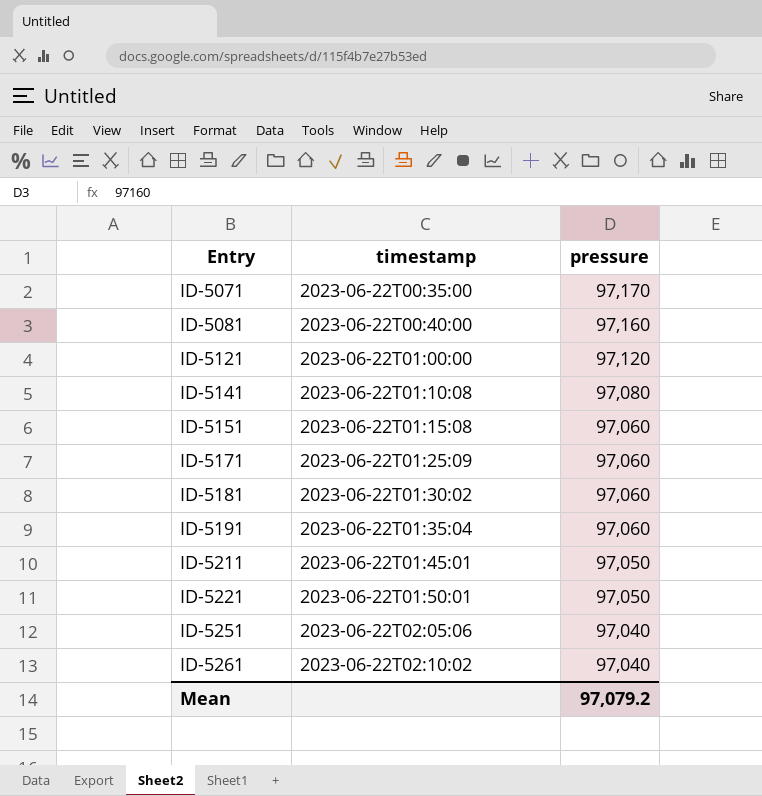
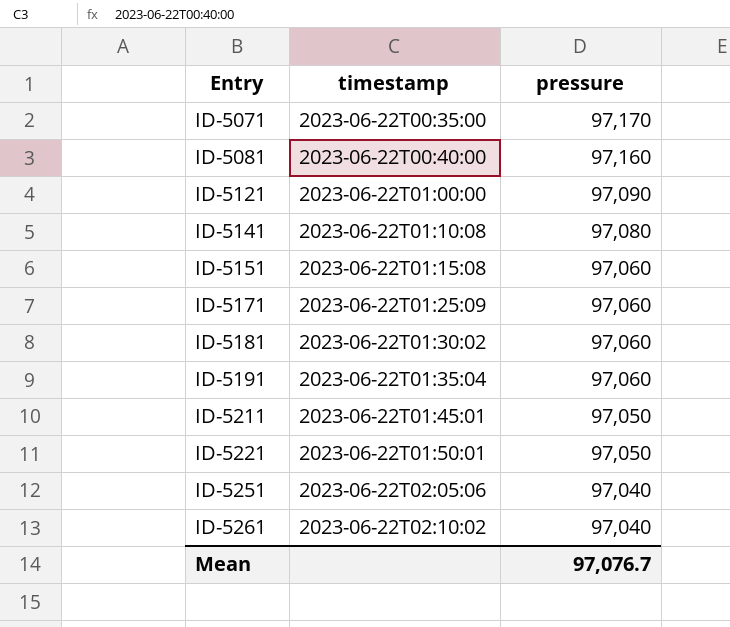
ID-5121 | pressure: 97,120 -> 97,090
Mean | pressure: 97,079.2 -> 97,076.7

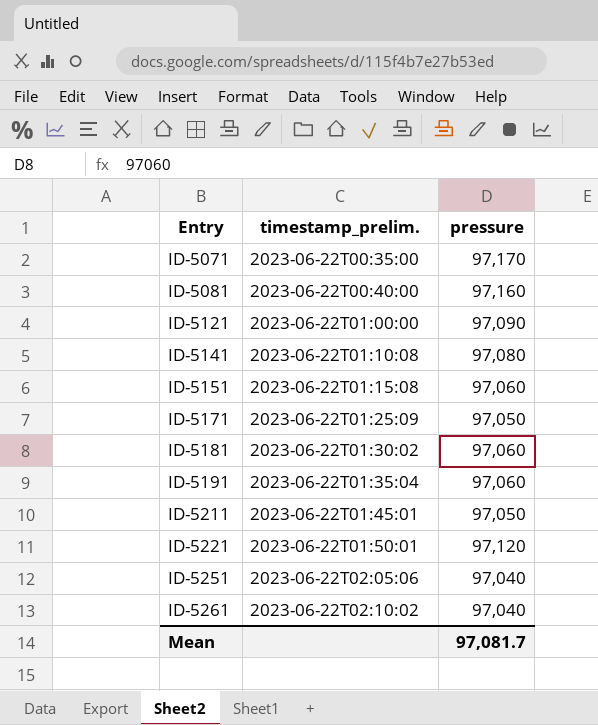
column name: timestamp -> timestamp_prelim.
ID-5171 | pressure: 97,060 -> 97,050
ID-5221 | pressure: 97,050 -> 97,120
Mean | pressure: 97,076.7 -> 97,081.7

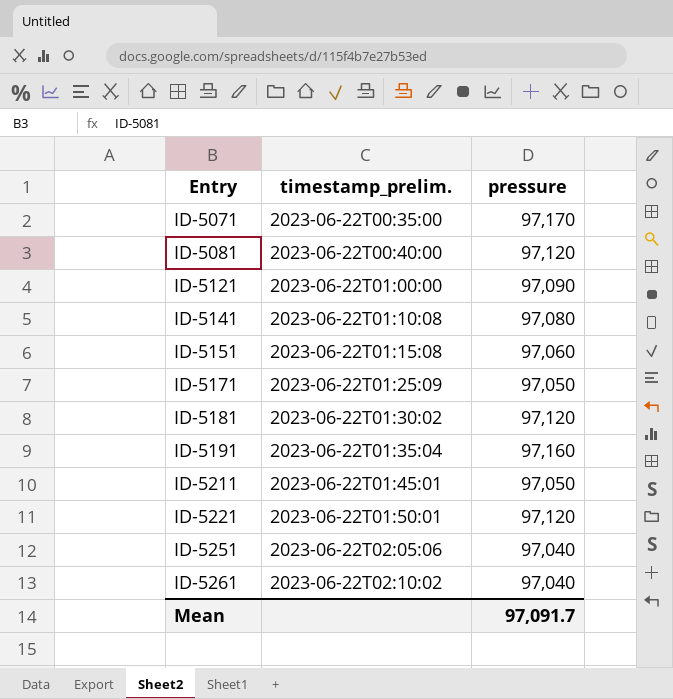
ID-5081 | pressure: 97,160 -> 97,120
ID-5181 | pressure: 97,060 -> 97,120
ID-5191 | pressure: 97,060 -> 97,160
Mean | pressure: 97,081.7 -> 97,091.7

